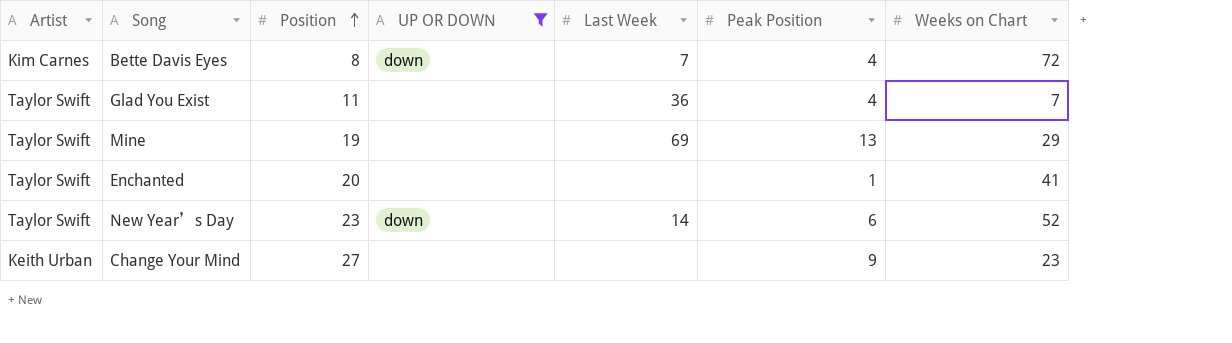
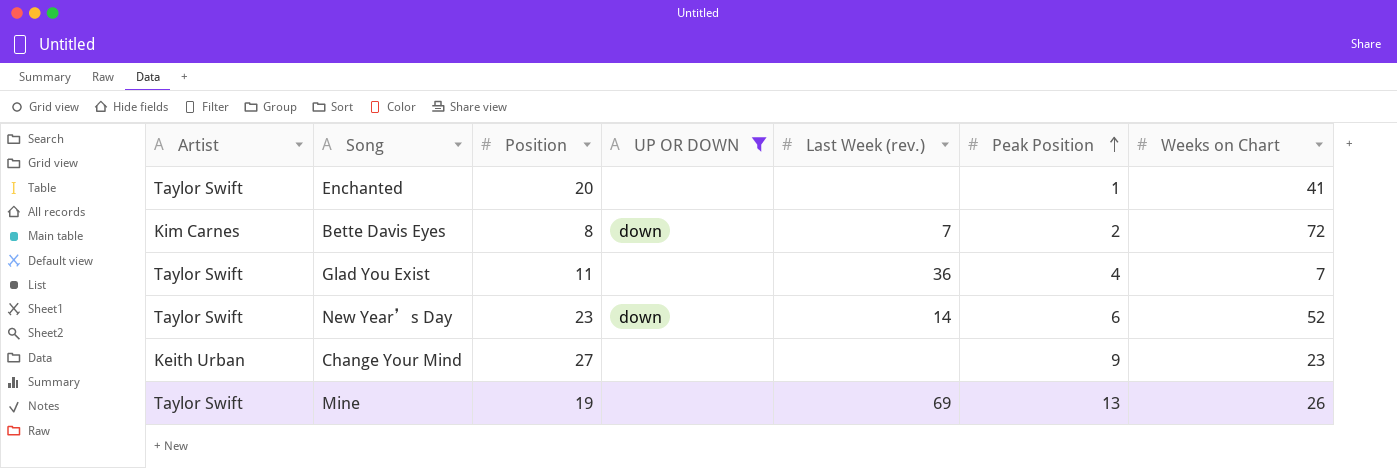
row order: Position ascending -> Peak Position ascending
column name: Last Week -> Last Week (rev.)
Bette Davis Eyes | Peak Position: 4 -> 2
Mine | Weeks on Chart: 29 -> 26

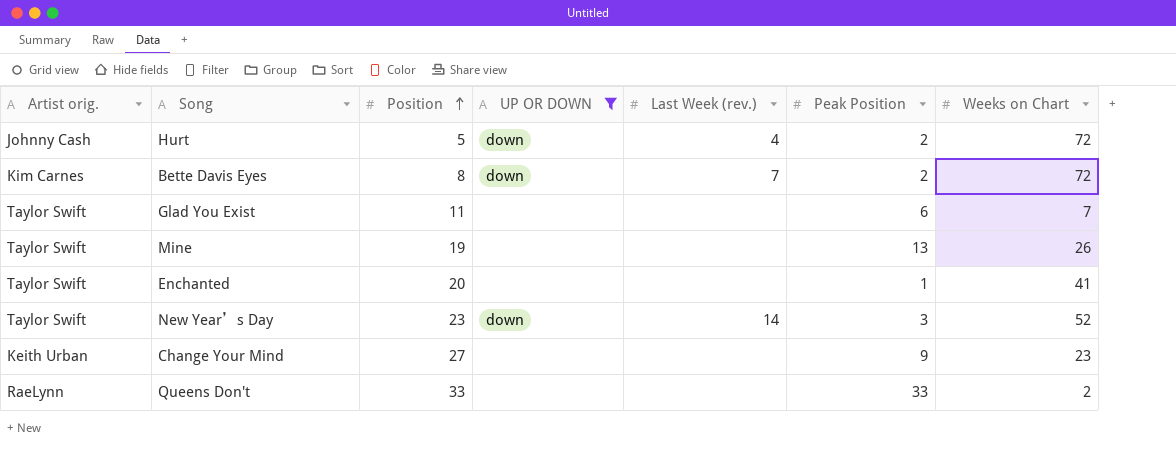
row order: Peak Position ascending -> Position ascending
column name: Artist -> Artist orig.
row Hurt: none -> Johnny Cash | 5 | down | 4 | 2 | 72
Glad You Exist | Last Week (rev.): 36 -> none
Glad You Exist | Peak Position: 4 -> 6
Mine | Last Week (rev.): 69 -> none
New Year’s Day | Peak Position: 6 -> 3
row Queens Don't: none -> RaeLynn | 33 | none | none | 33 | 2

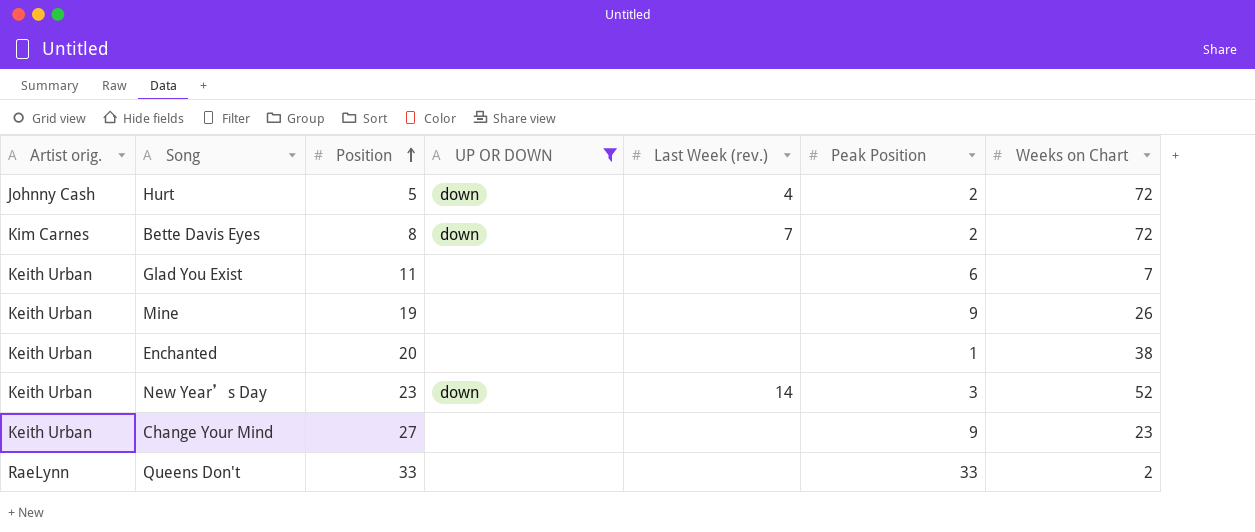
Glad You Exist | Artist orig.: Taylor Swift -> Keith Urban
Mine | Artist orig.: Taylor Swift -> Keith Urban
Mine | Peak Position: 13 -> 9
Enchanted | Artist orig.: Taylor Swift -> Keith Urban
Enchanted | Weeks on Chart: 41 -> 38
New Year’s Day | Artist orig.: Taylor Swift -> Keith Urban

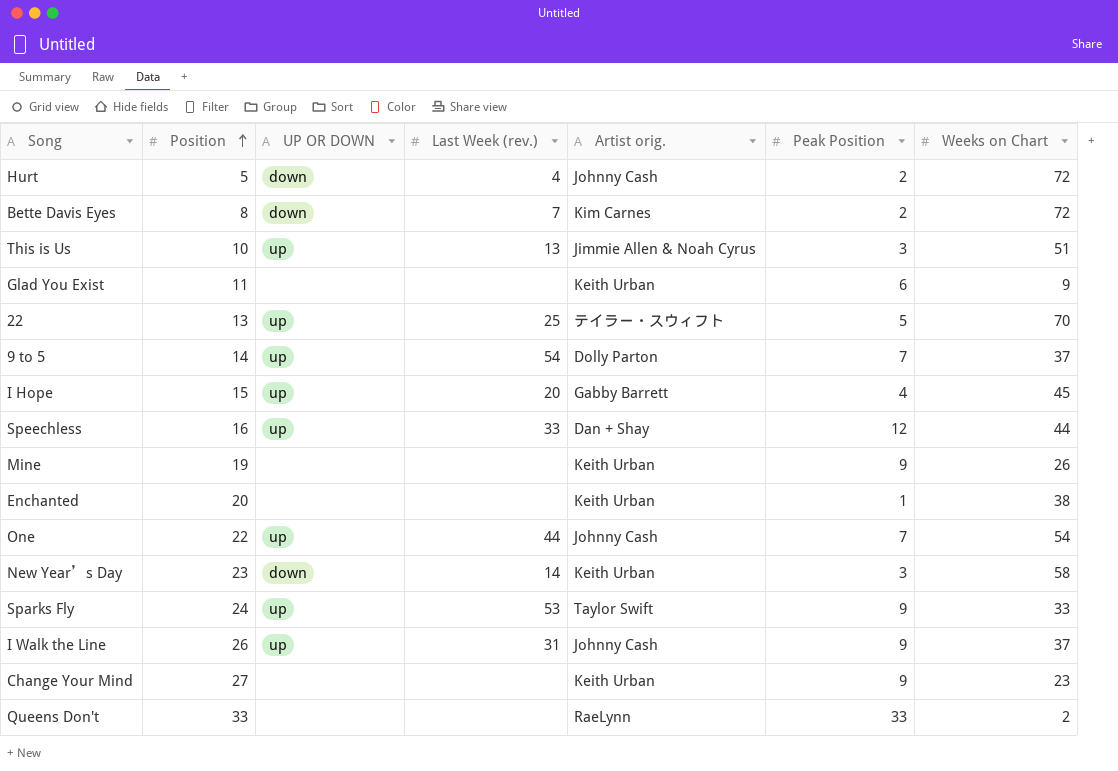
filter: UP OR DOWN != up -> none
column Artist orig. | position: 1 -> 5
Glad You Exist | Weeks on Chart: 7 -> 9
New Year’s Day | Weeks on Chart: 52 -> 58

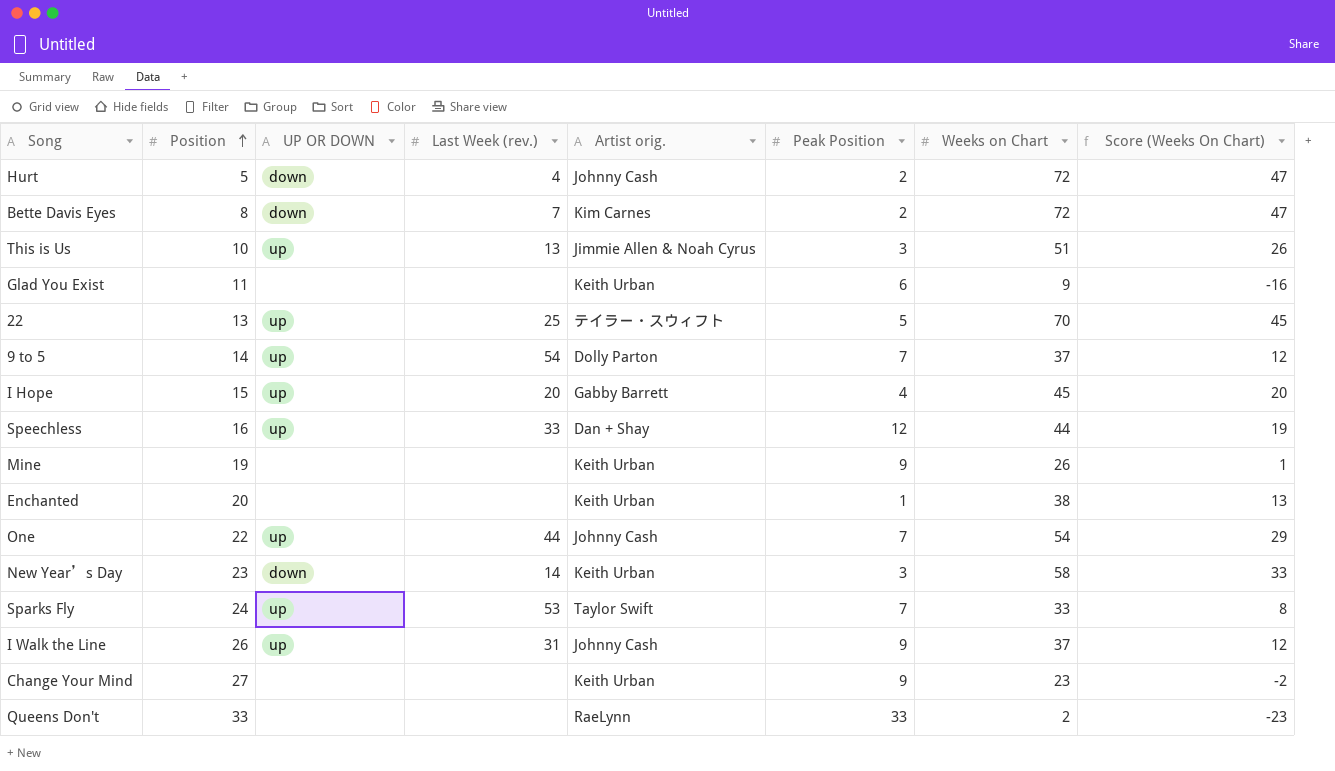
column Score (Weeks On Chart) | formula: none -> [Weeks on Chart] - 25
Sparks Fly | Peak Position: 9 -> 7

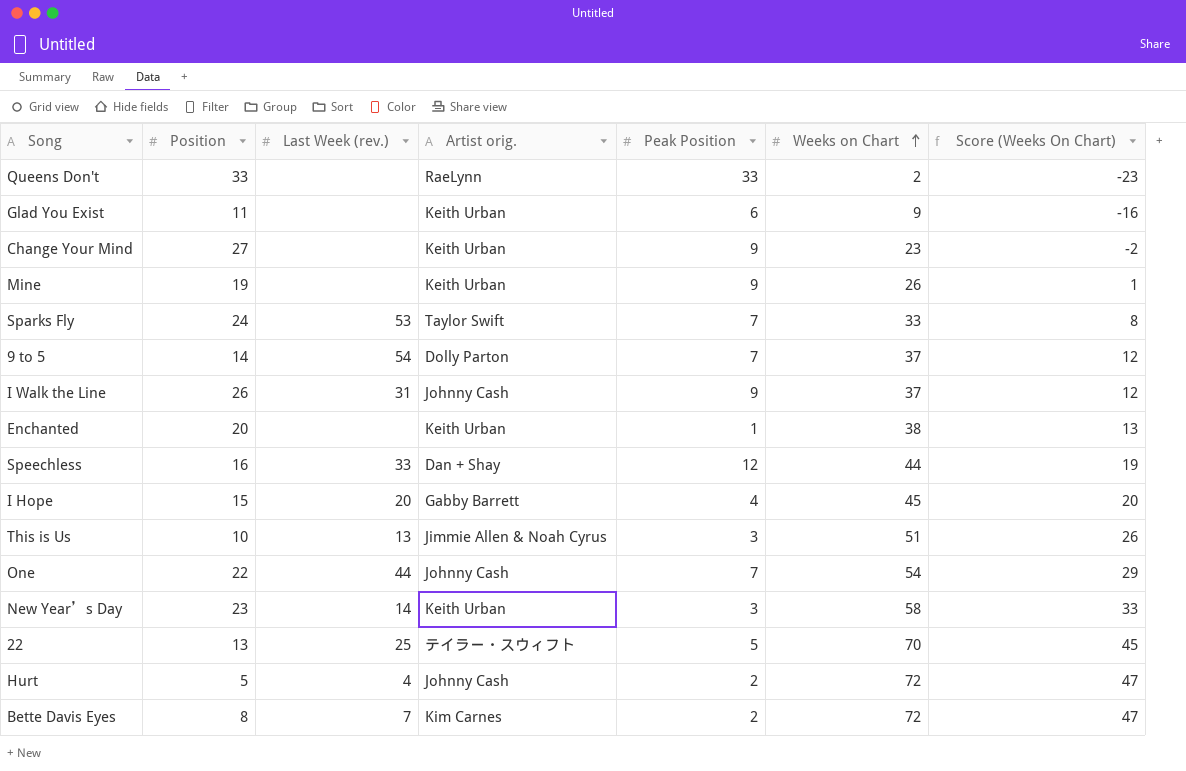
row order: Position ascending -> Weeks on Chart ascending
column UP OR DOWN | position: 3 -> none

